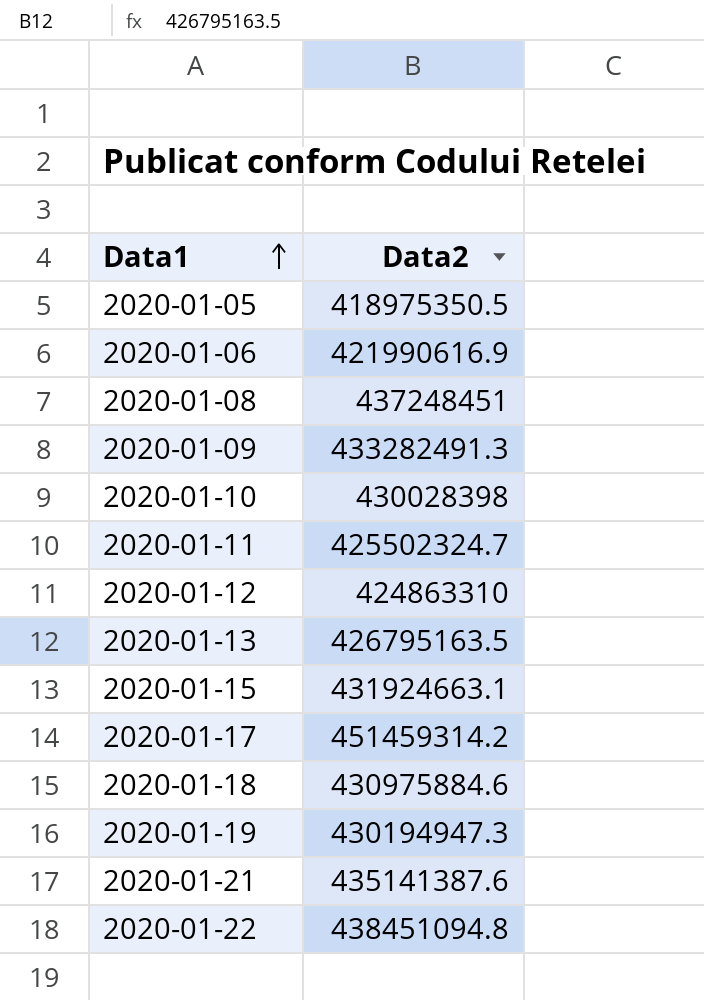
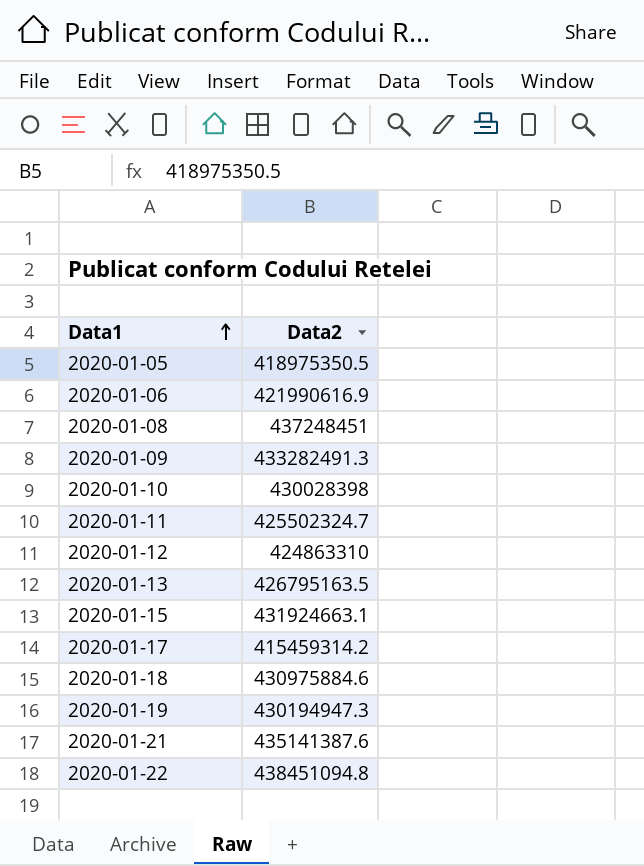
2020-01-17 | Data2: 451459314.2 -> 415459314.2

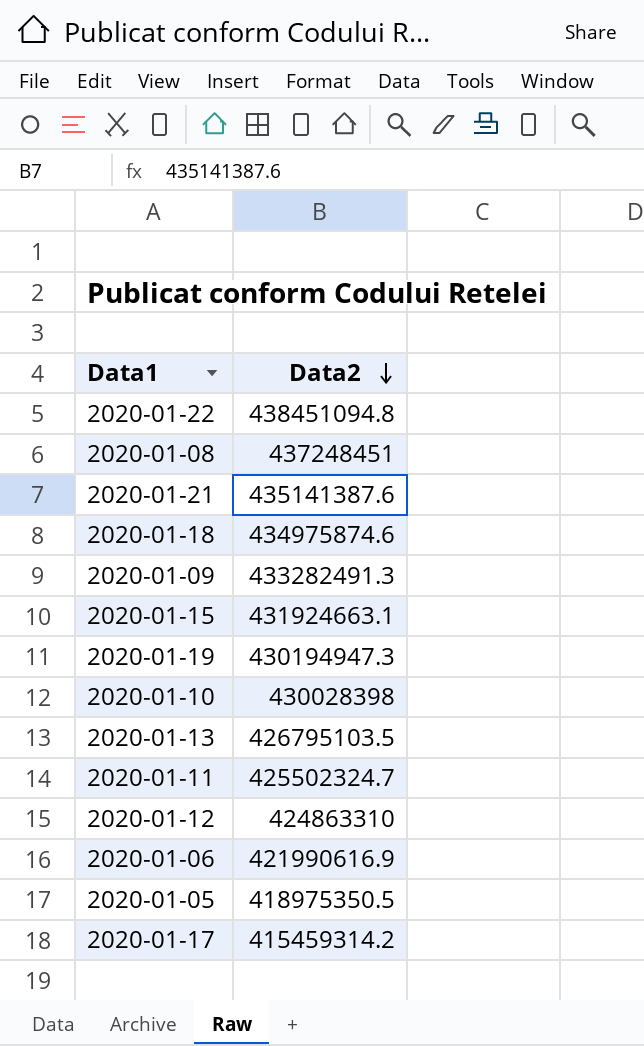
row order: Data1 ascending -> Data2 descending
2020-01-18 | Data2: 430975884.6 -> 434975874.6
2020-01-13 | Data2: 426795163.5 -> 426795103.5

